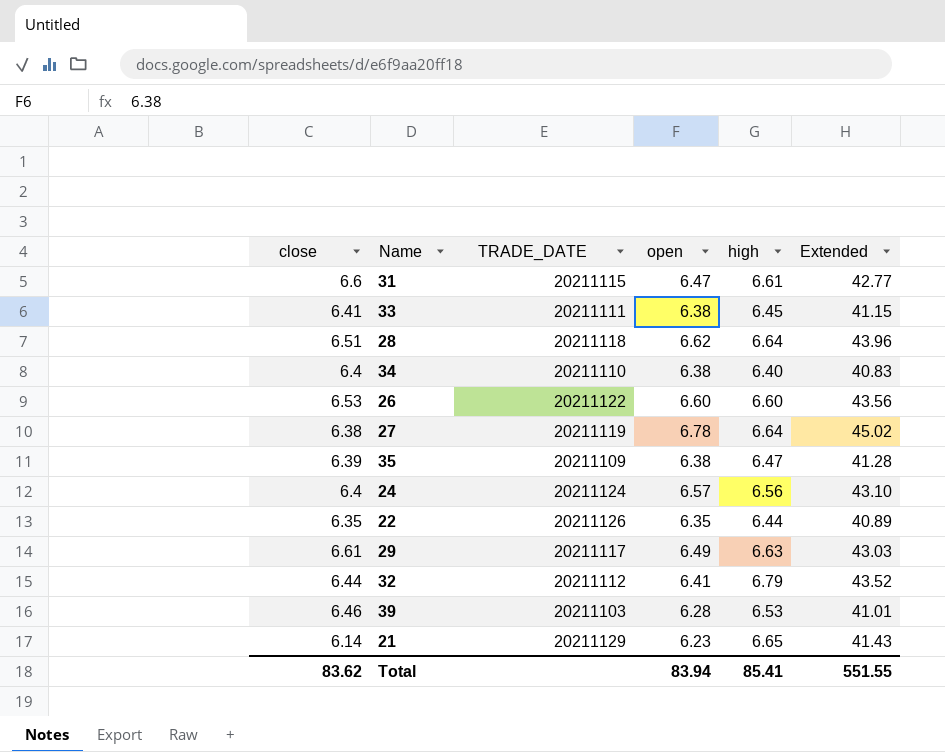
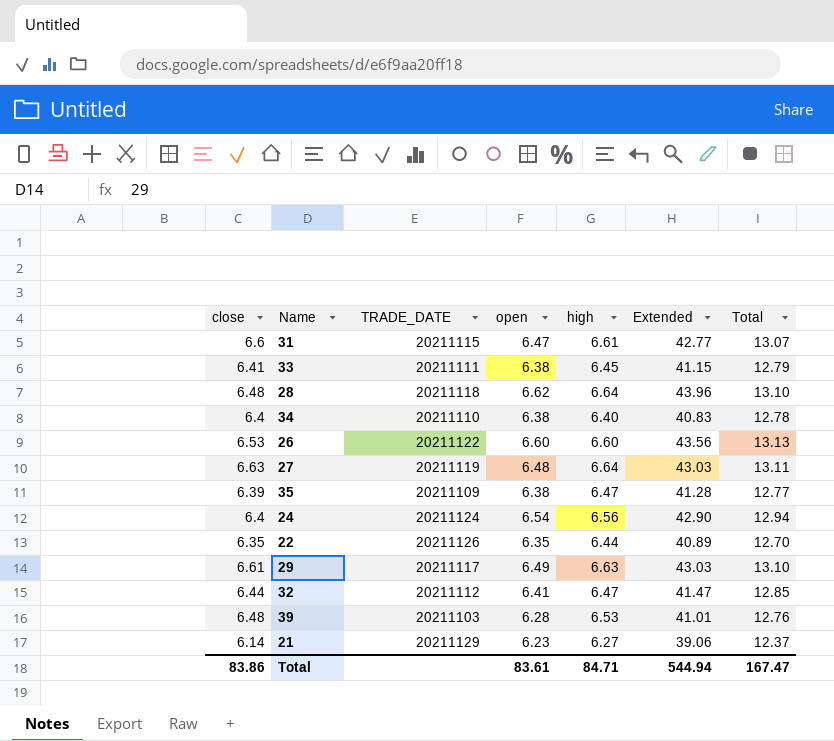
column Total | formula: none -> [close] + [open]
28 | close: 6.51 -> 6.48
27 | close: 6.38 -> 6.63
27 | open: 6.78 -> 6.48
27 | Extended: 45.02 -> 43.03
24 | open: 6.57 -> 6.54
24 | Extended: 43.10 -> 42.90
32 | high: 6.79 -> 6.47
32 | Extended: 43.52 -> 41.47
39 | close: 6.46 -> 6.48
21 | high: 6.65 -> 6.27
21 | Extended: 41.43 -> 39.06
Total | close: 83.62 -> 83.86
Total | open: 83.94 -> 83.61
Total | high: 85.41 -> 84.71
Total | Extended: 551.55 -> 544.94

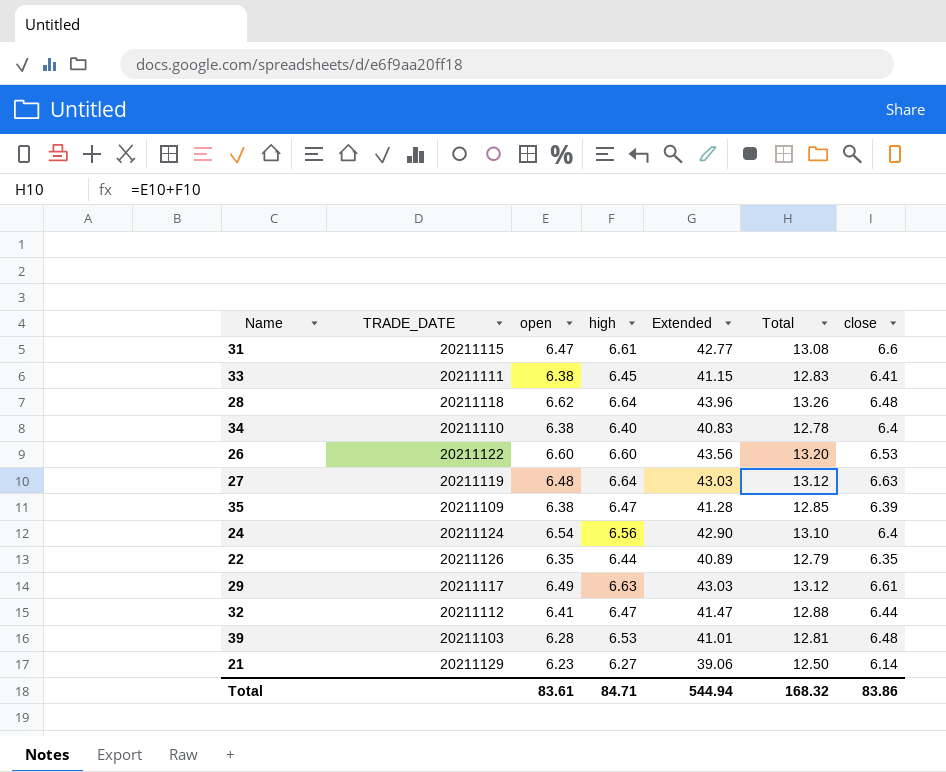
column Total | formula: [close] + [open] -> [open] + [high]
column close | position: 1 -> 7
Total | Total: 167.47 -> 168.32

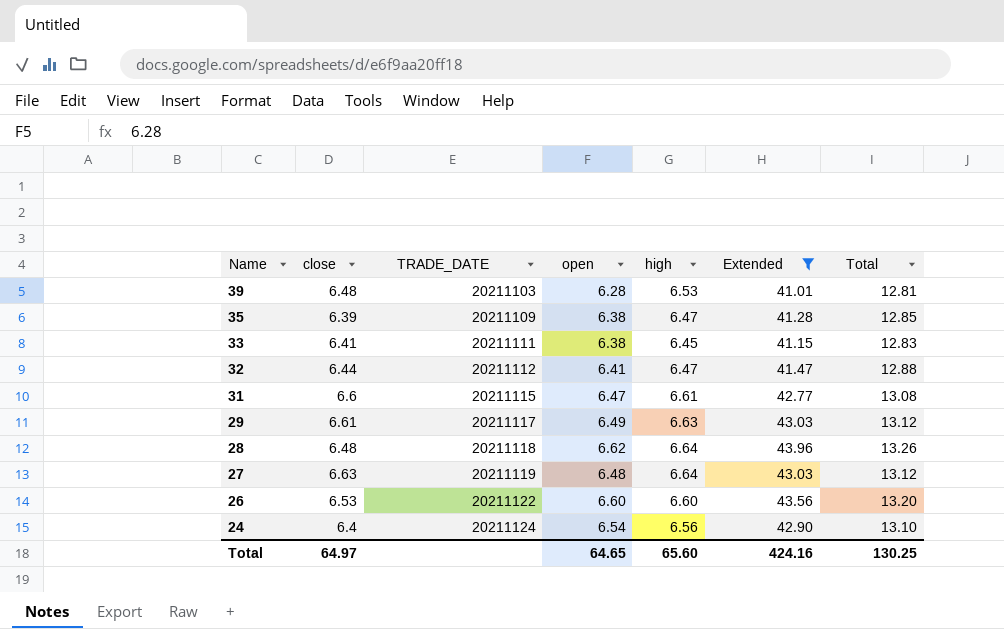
filter: none -> Extended >= 41.01
row order: none -> Name descending
column close | position: 7 -> 2
Total | close: 83.86 -> 64.97
Total | open: 83.61 -> 64.65
Total | high: 84.71 -> 65.60
Total | Extended: 544.94 -> 424.16
Total | Total: 168.32 -> 130.25

